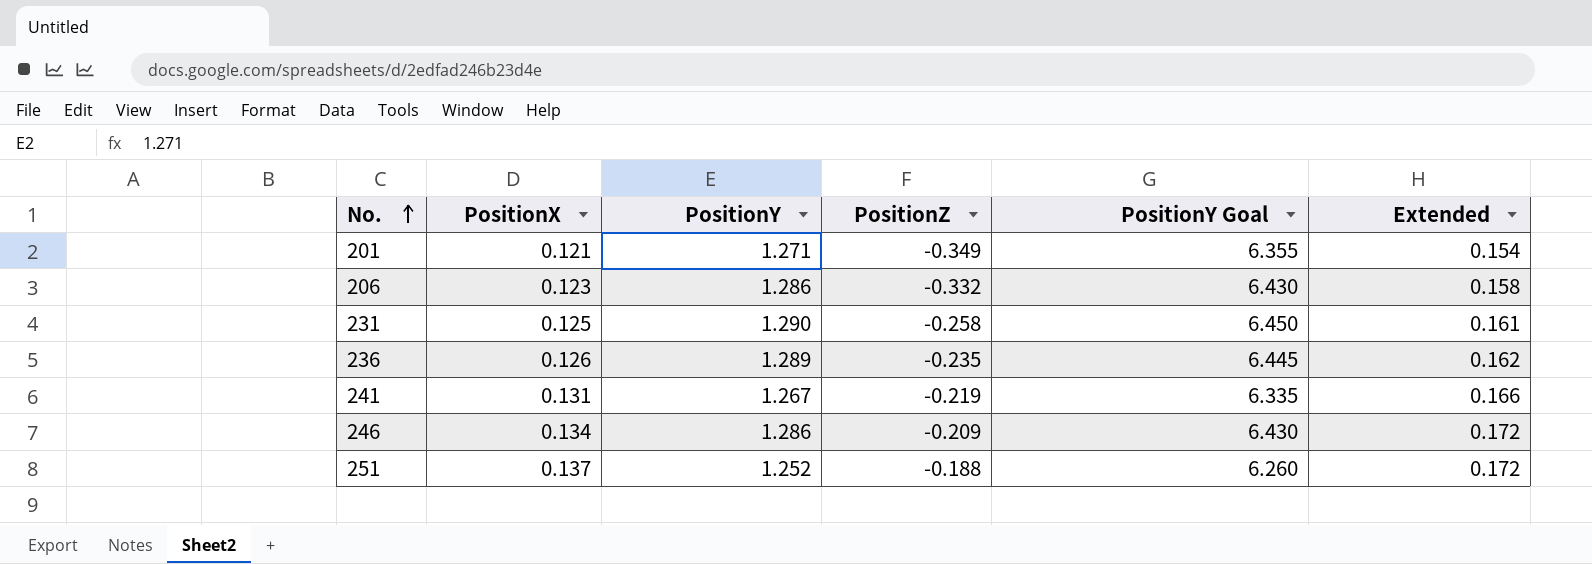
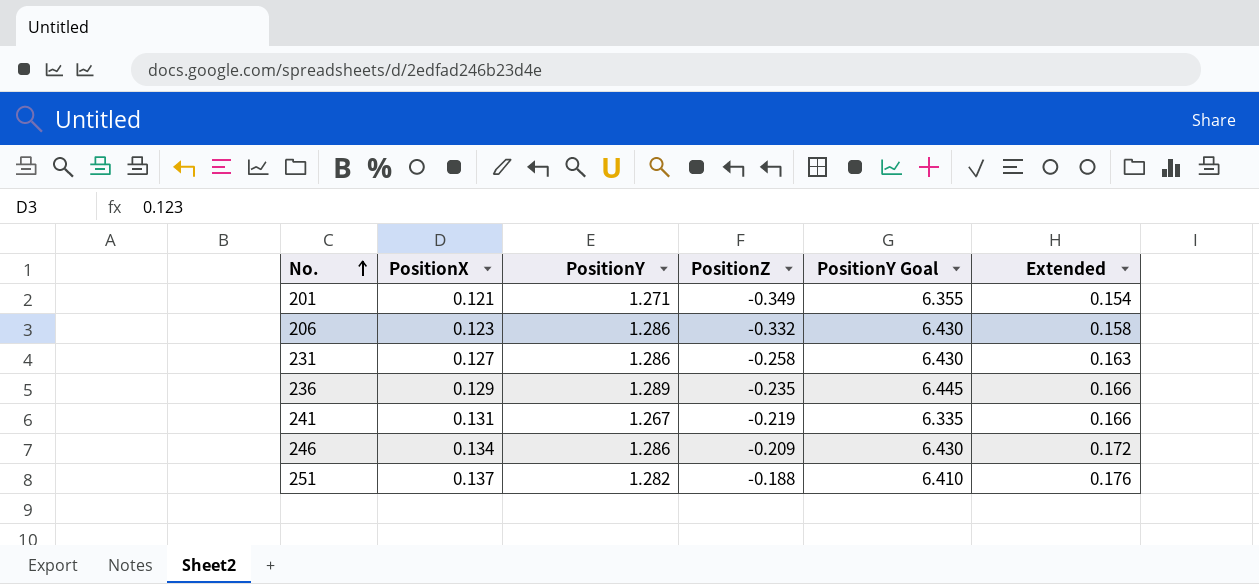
231 | PositionX: 0.125 -> 0.127
231 | PositionY: 1.290 -> 1.286
231 | PositionY Goal: 6.450 -> 6.430
231 | Extended: 0.161 -> 0.163
236 | PositionX: 0.126 -> 0.129
236 | Extended: 0.162 -> 0.166
251 | PositionY: 1.252 -> 1.282
251 | PositionY Goal: 6.260 -> 6.410
251 | Extended: 0.172 -> 0.176

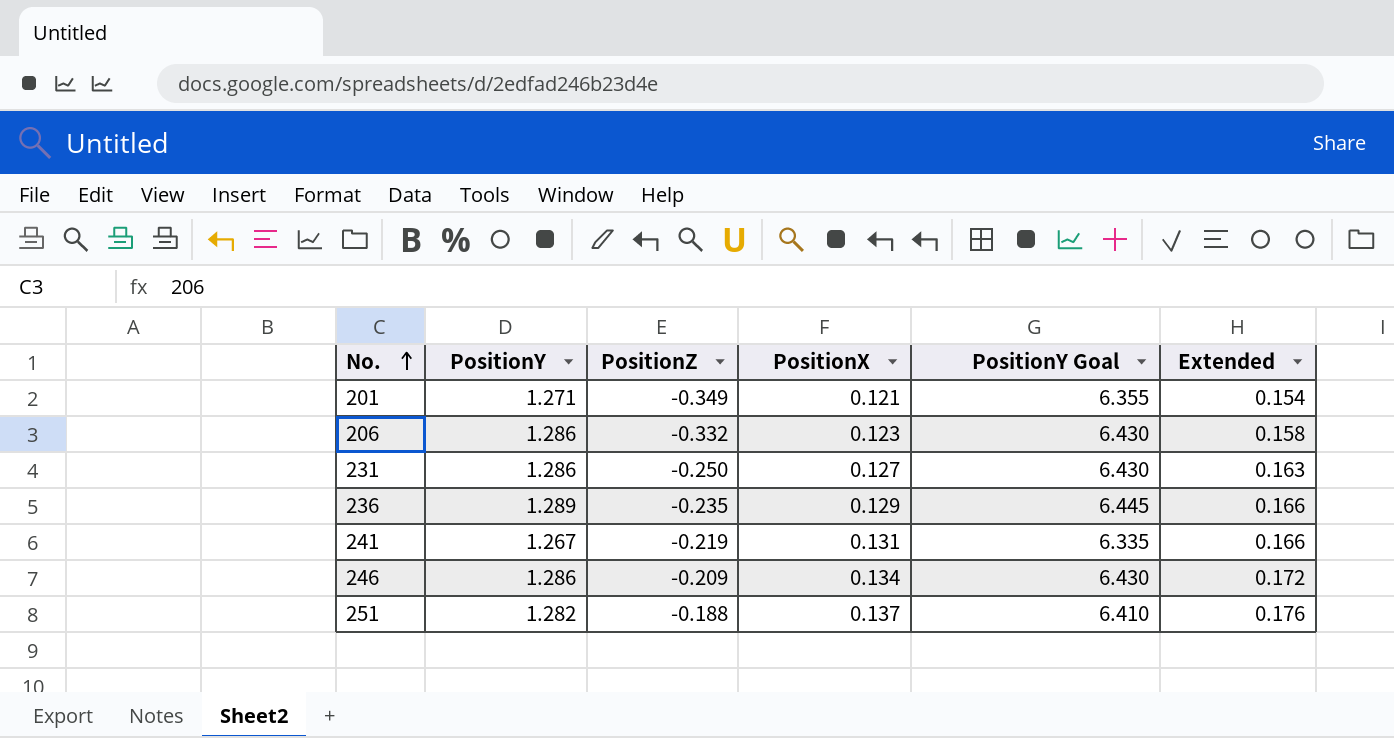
column PositionX | position: 2 -> 4
231 | PositionZ: -0.258 -> -0.250

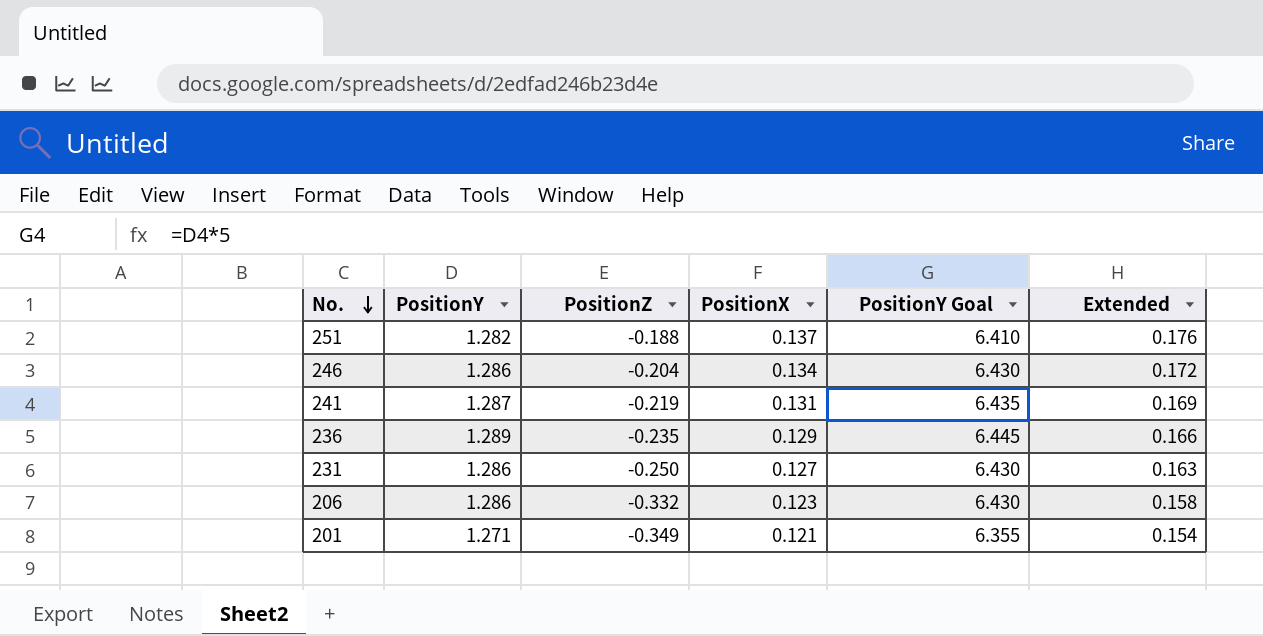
row order: No. ascending -> No. descending
246 | PositionZ: -0.209 -> -0.204
241 | PositionY: 1.267 -> 1.287
241 | PositionY Goal: 6.335 -> 6.435
241 | Extended: 0.166 -> 0.169

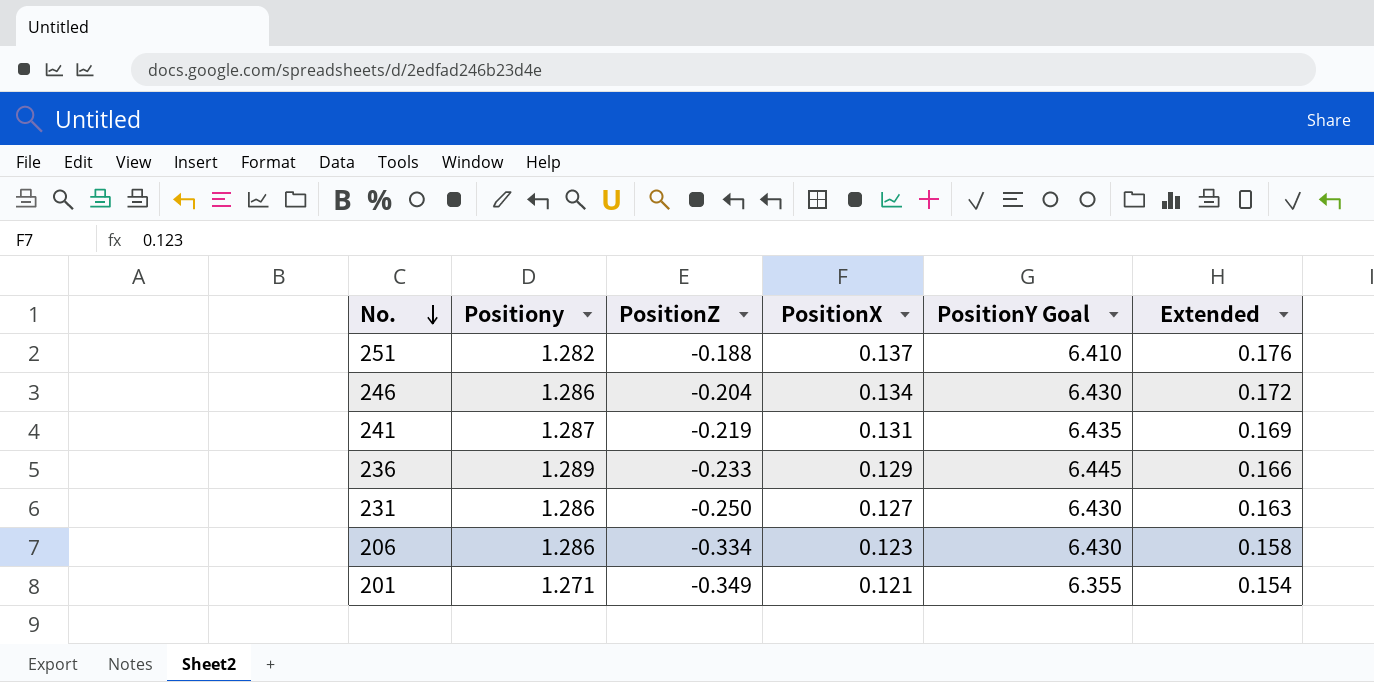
column name: PositionY -> Positiony
236 | PositionZ: -0.235 -> -0.233
206 | PositionZ: -0.332 -> -0.334

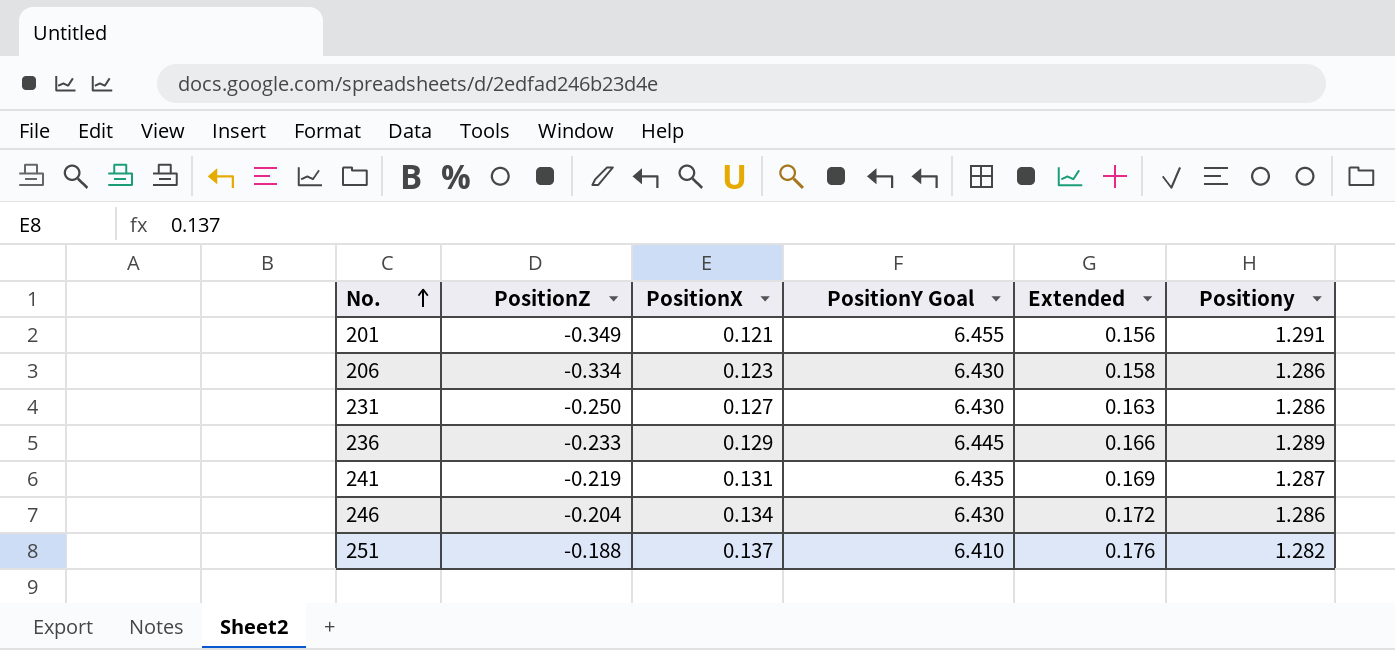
row order: No. descending -> No. ascending
column Positiony | position: 2 -> 6
201 | PositionY Goal: 6.355 -> 6.455
201 | Extended: 0.154 -> 0.156
201 | Positiony: 1.271 -> 1.291

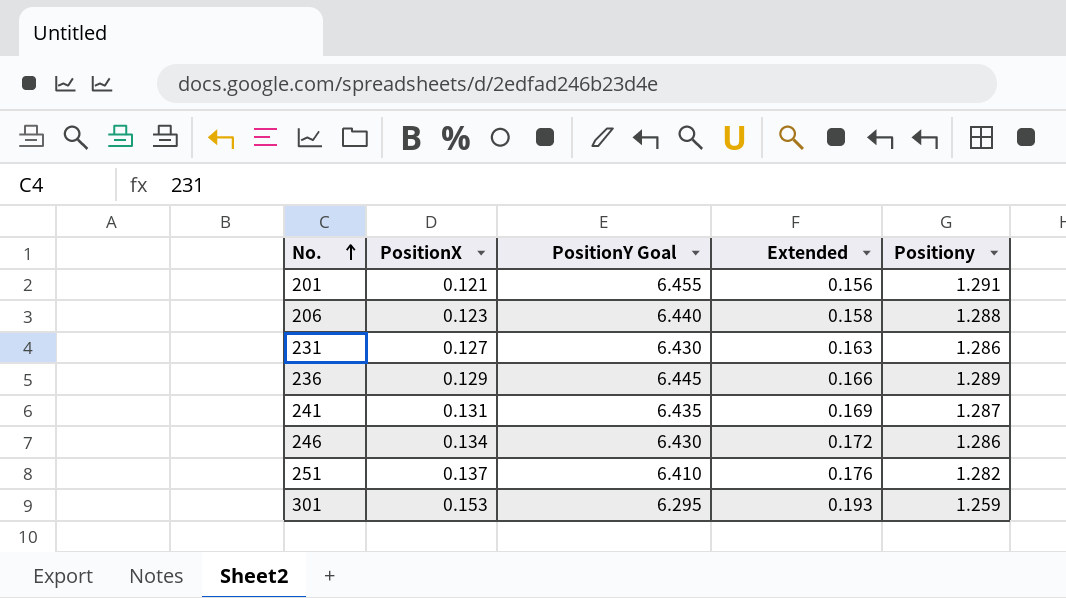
column PositionZ | position: 2 -> none
206 | PositionY Goal: 6.430 -> 6.440
206 | Positiony: 1.286 -> 1.288
row 301: none -> 0.153 | 6.295 | 0.193 | 1.259

